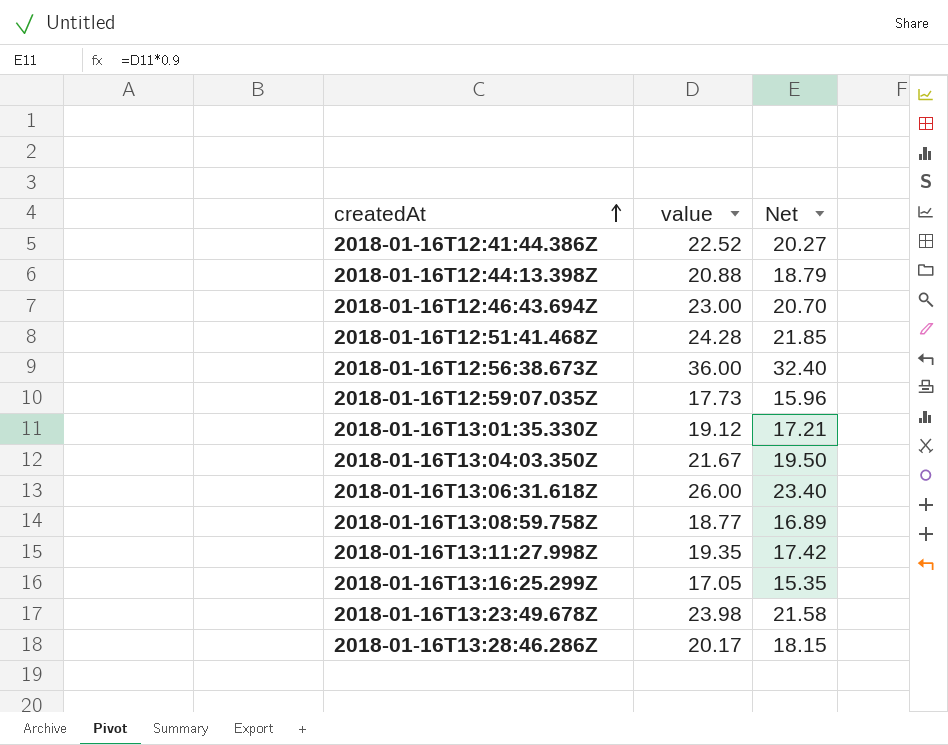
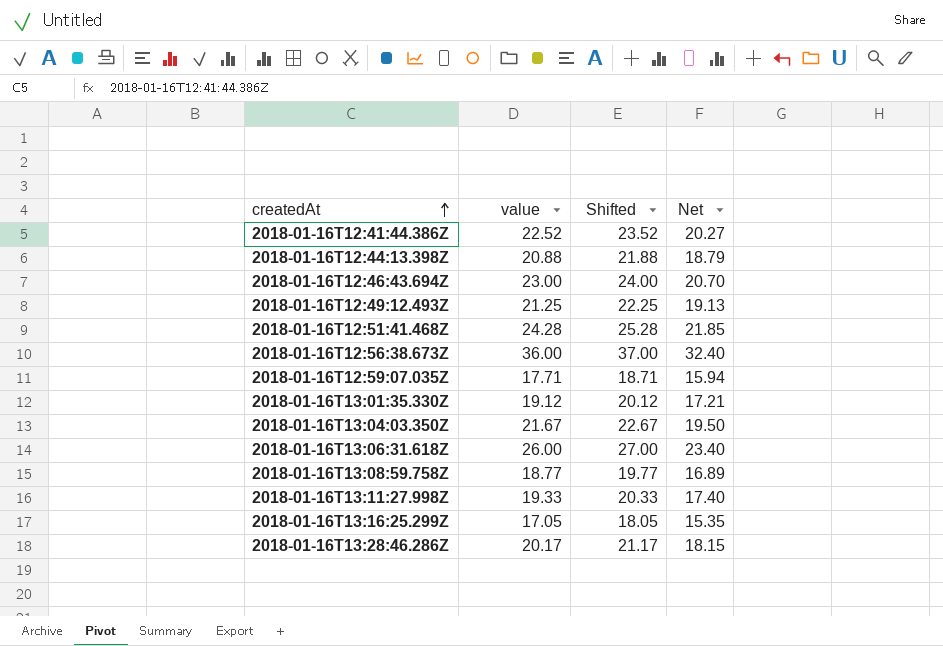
column Shifted | formula: none -> [value] + 1
row 2018-01-16T13:23:49.678Z: 23.98 | 21.58 -> none
row 2018-01-16T12:49:12.493Z: none -> 21.25 | 22.25 | 19.13
2018-01-16T12:59:07.035Z | value: 17.73 -> 17.71
2018-01-16T12:59:07.035Z | Net: 15.96 -> 15.94
2018-01-16T13:11:27.998Z | value: 19.35 -> 19.33
2018-01-16T13:11:27.998Z | Net: 17.42 -> 17.40

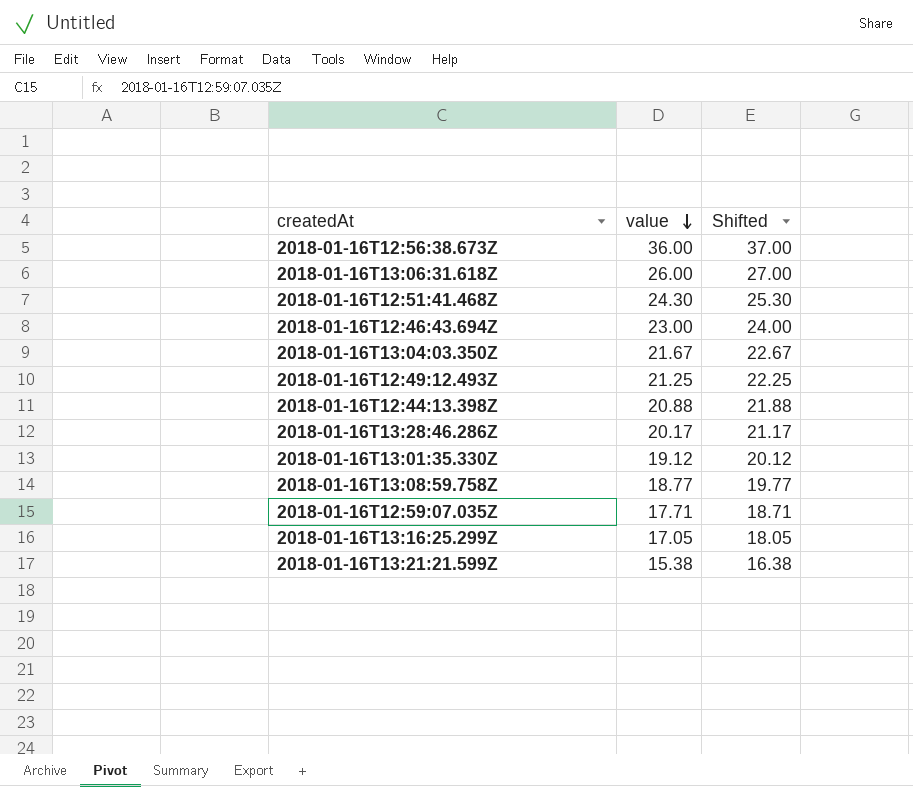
row order: createdAt ascending -> value descending
column Net | formula: [value] * 0.9 -> none
row 2018-01-16T12:41:44.386Z: 22.52 | 23.52 | 20.27 -> none
row 2018-01-16T13:11:27.998Z: 19.33 | 20.33 | 17.40 -> none
2018-01-16T12:51:41.468Z | value: 24.28 -> 24.30
2018-01-16T12:51:41.468Z | Shifted: 25.28 -> 25.30
row 2018-01-16T13:21:21.599Z: none -> 15.38 | 16.38

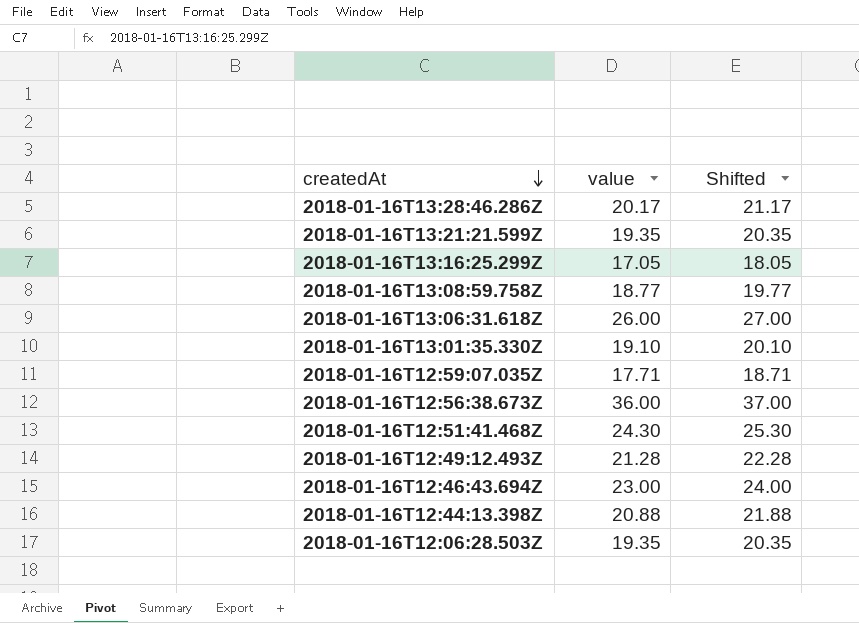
row order: value descending -> createdAt descending
row 2018-01-16T13:04:03.350Z: 21.67 | 22.67 -> none
2018-01-16T13:21:21.599Z | value: 15.38 -> 19.35
2018-01-16T13:21:21.599Z | Shifted: 16.38 -> 20.35
2018-01-16T13:01:35.330Z | value: 19.12 -> 19.10
2018-01-16T13:01:35.330Z | Shifted: 20.12 -> 20.10
2018-01-16T12:49:12.493Z | value: 21.25 -> 21.28
2018-01-16T12:49:12.493Z | Shifted: 22.25 -> 22.28
row 2018-01-16T12:06:28.503Z: none -> 19.35 | 20.35

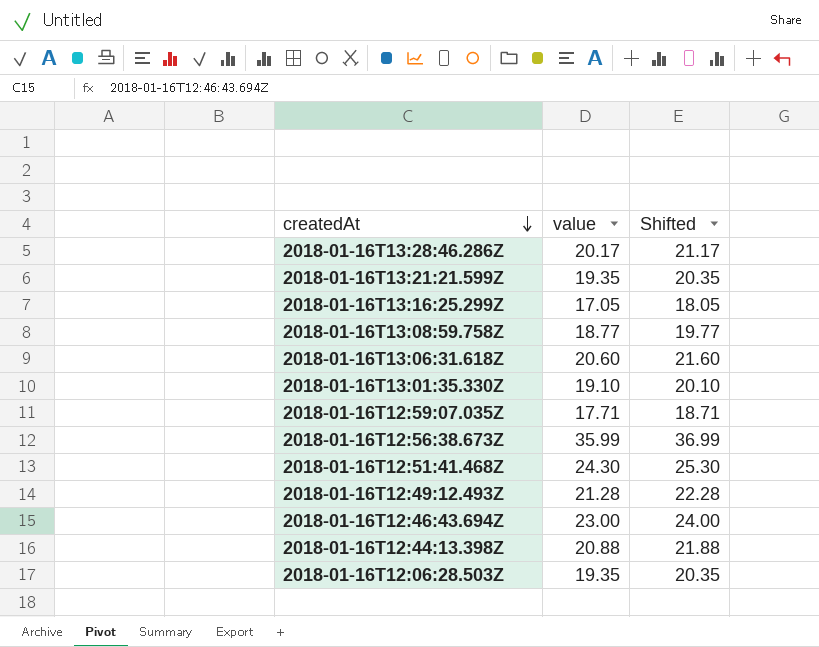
2018-01-16T13:06:31.618Z | value: 26.00 -> 20.60
2018-01-16T13:06:31.618Z | Shifted: 27.00 -> 21.60
2018-01-16T12:56:38.673Z | value: 36.00 -> 35.99
2018-01-16T12:56:38.673Z | Shifted: 37.00 -> 36.99

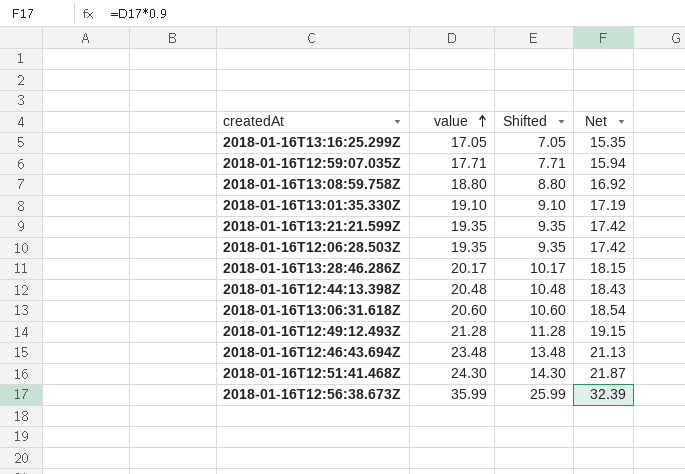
row order: createdAt descending -> value ascending
column Shifted | formula: [value] + 1 -> [value] - 10
column Net | formula: none -> [value] * 0.9
2018-01-16T13:08:59.758Z | value: 18.77 -> 18.80
2018-01-16T12:44:13.398Z | value: 20.88 -> 20.48
2018-01-16T12:46:43.694Z | value: 23.00 -> 23.48

